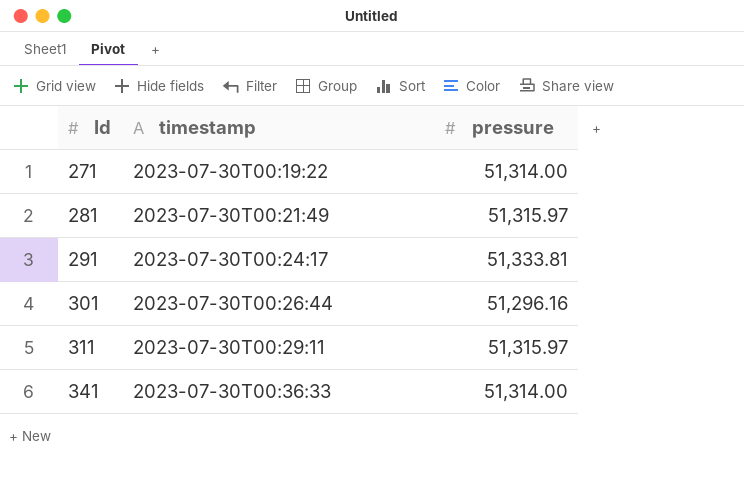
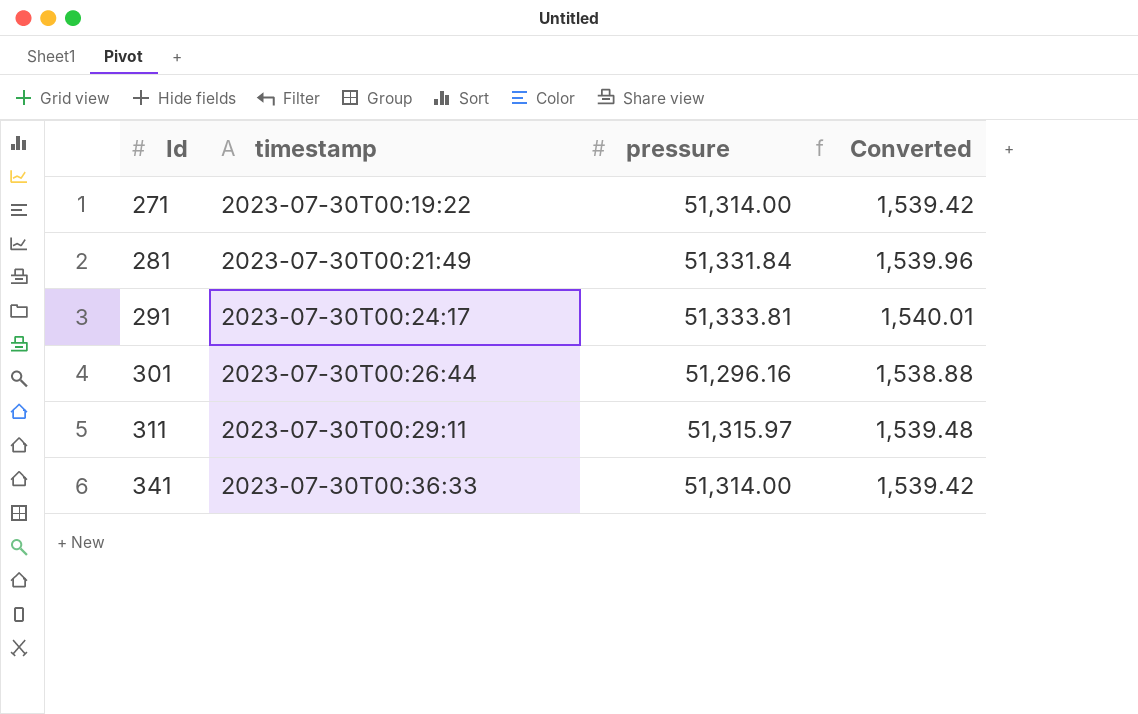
column Converted | formula: none -> [pressure] * 0.03
281 | pressure: 51,315.97 -> 51,331.84

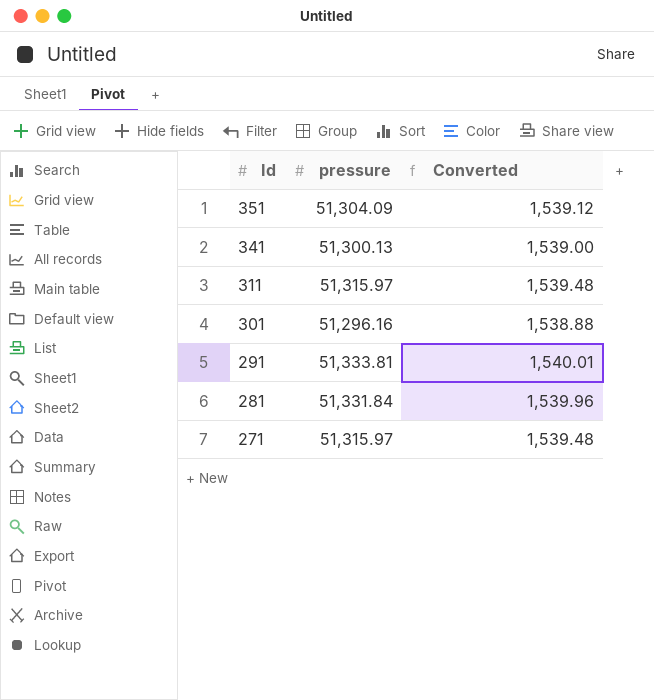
row order: Id ascending -> Id descending
column timestamp | position: 2 -> none
row 351: none -> 51,304.09 | 1,539.12
341 | pressure: 51,314.00 -> 51,300.13
341 | Converted: 1,539.42 -> 1,539.00
271 | pressure: 51,314.00 -> 51,315.97
271 | Converted: 1,539.42 -> 1,539.48

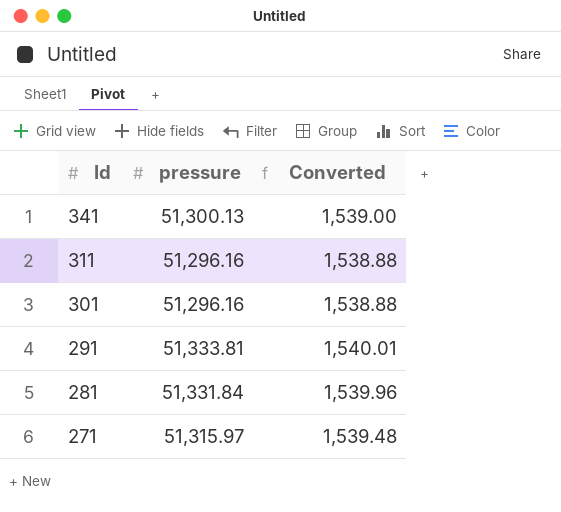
row 351: 51,304.09 | 1,539.12 -> none
311 | pressure: 51,315.97 -> 51,296.16
311 | Converted: 1,539.48 -> 1,538.88

